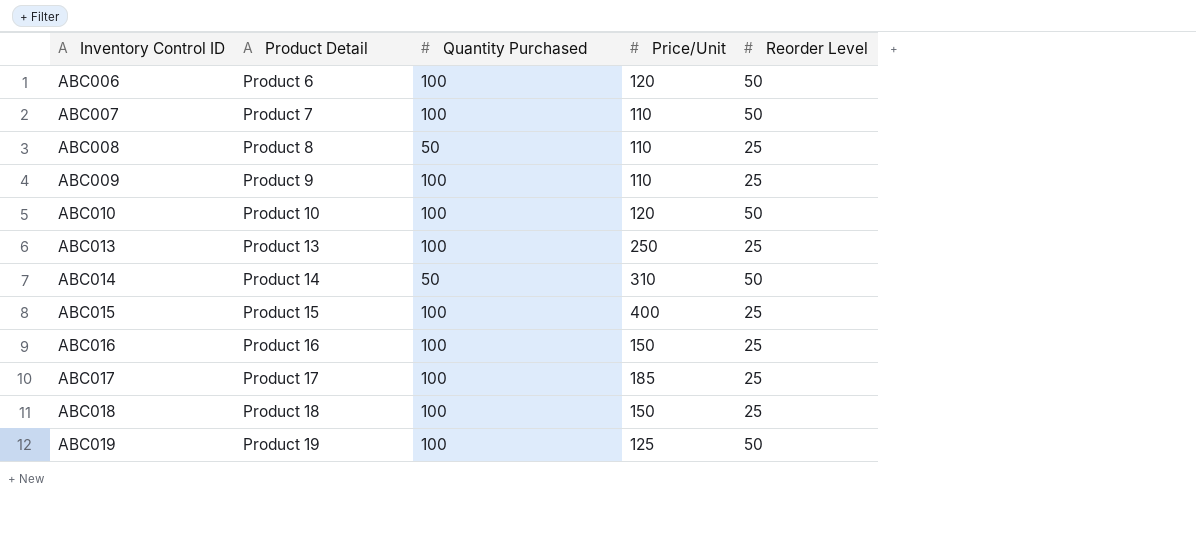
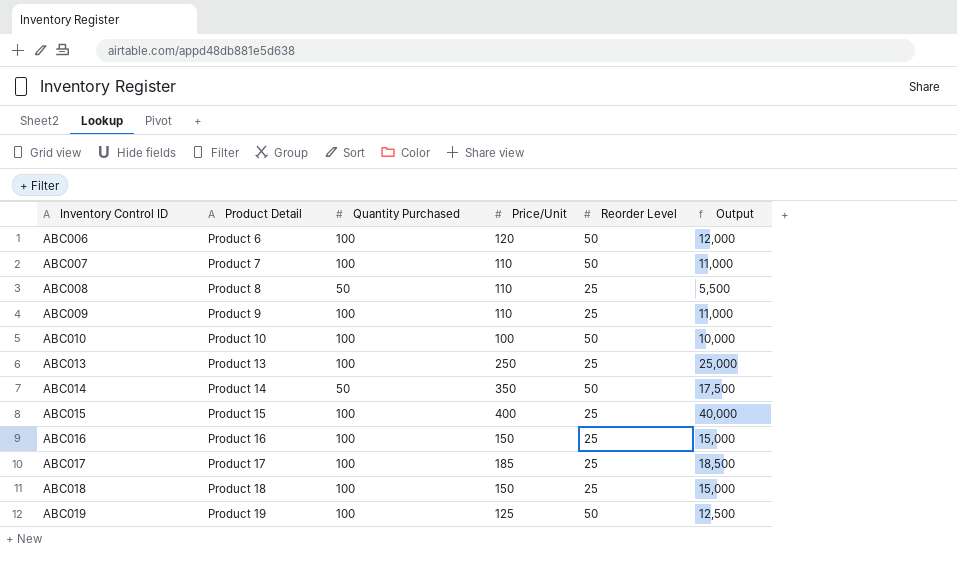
column Output | formula: none -> [Quantity Purchased] * [Price/Unit]
ABC010 | Price/Unit: 120 -> 100
ABC014 | Price/Unit: 310 -> 350

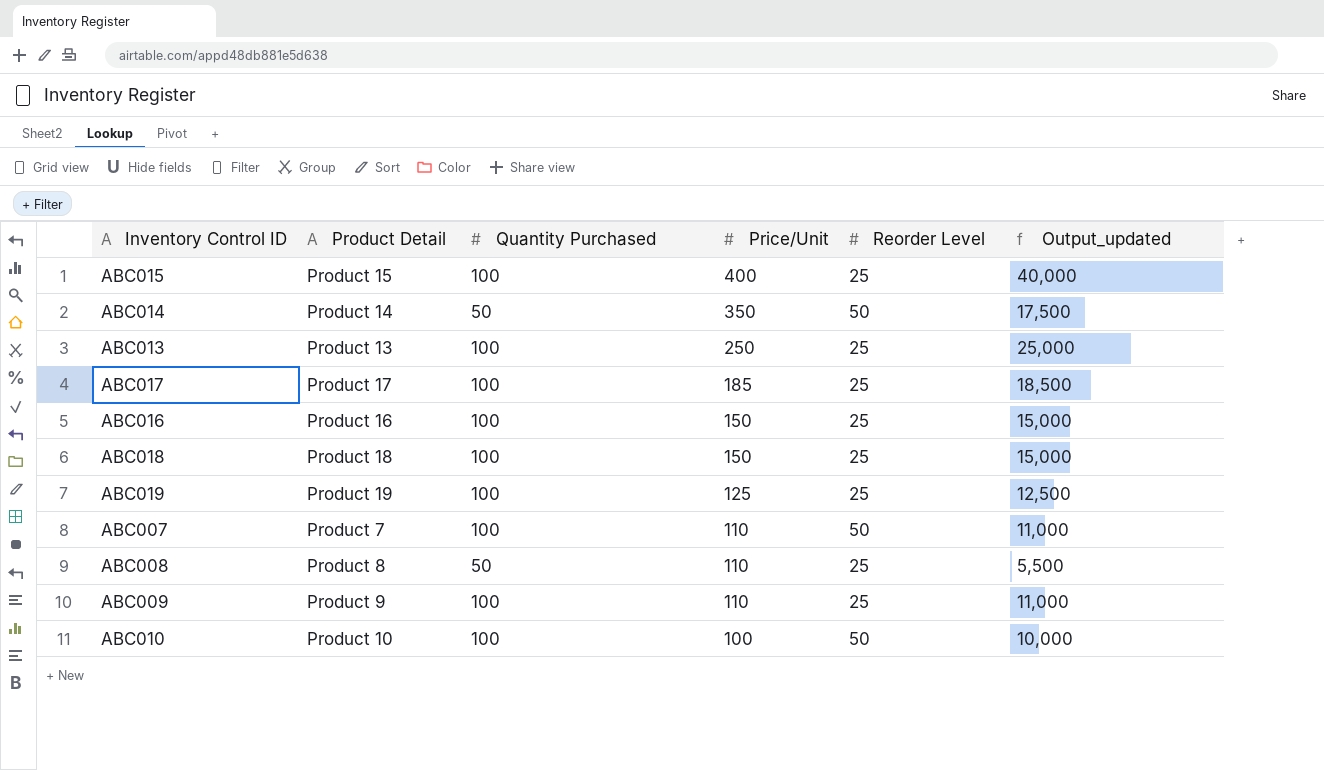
row order: Inventory Control ID ascending -> Price/Unit descending
column name: Output -> Output_updated
row ABC006: Product 6 | 100 | 120 | 50 | 12,000 -> none
ABC019 | Reorder Level: 50 -> 25

